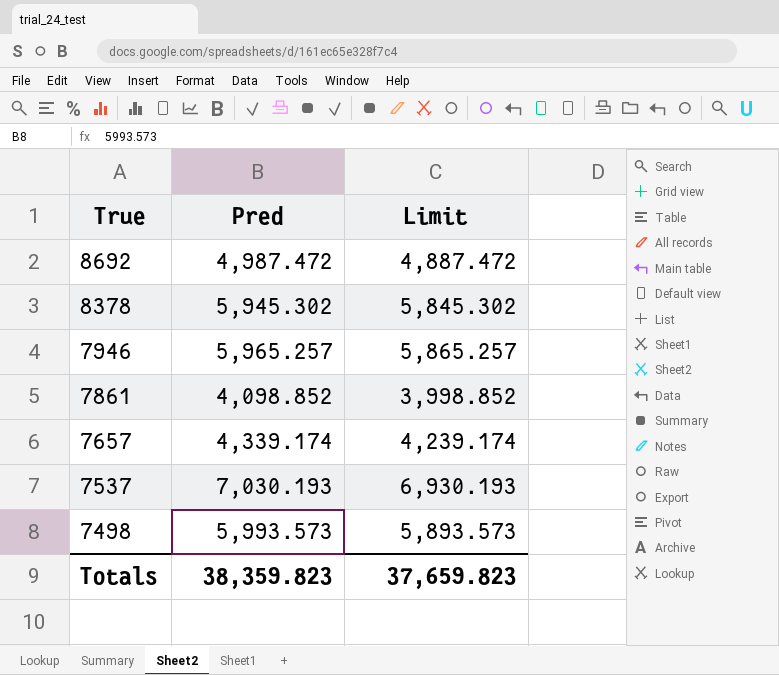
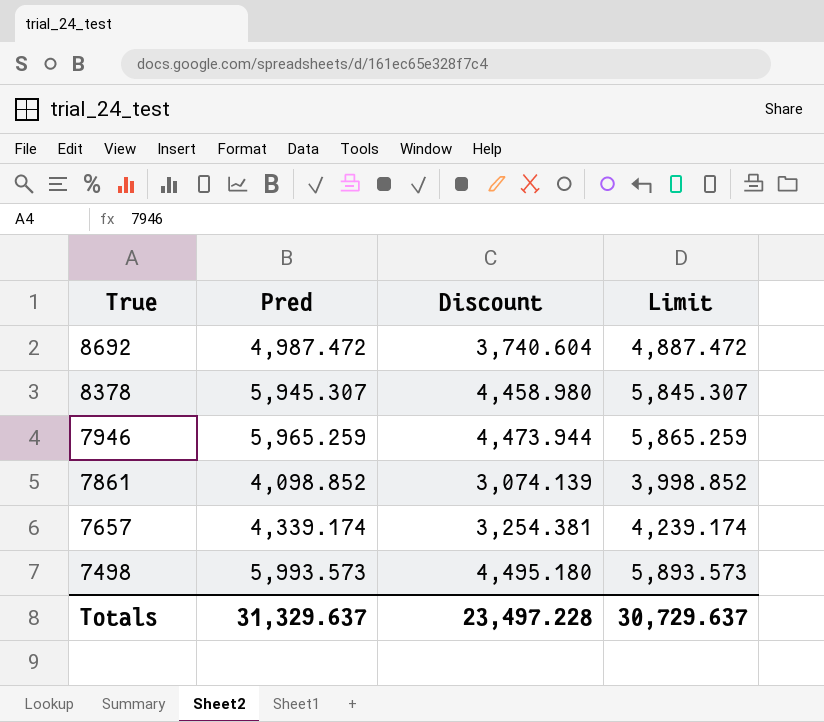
column Discount | formula: none -> [Pred] * 0.75
row 7537: 7,030.193 | 6,930.193 -> none
8378 | Pred: 5,945.302 -> 5,945.307
8378 | Limit: 5,845.302 -> 5,845.307
7946 | Pred: 5,965.257 -> 5,965.259
7946 | Limit: 5,865.257 -> 5,865.259
Totals | Pred: 38,359.823 -> 31,329.637
Totals | Limit: 37,659.823 -> 30,729.637

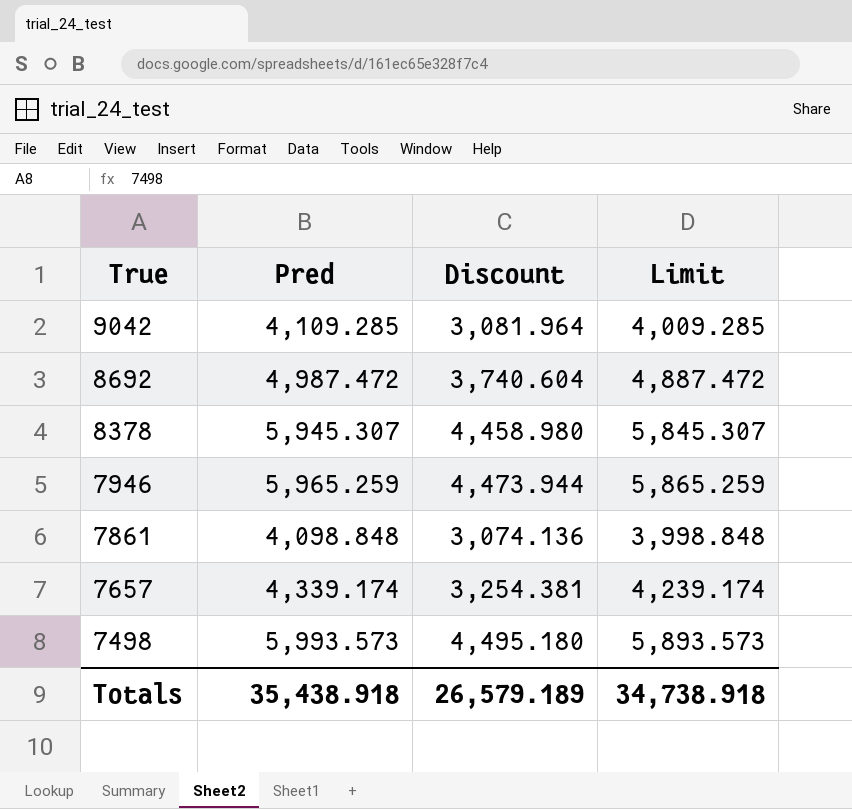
row 9042: none -> 4,109.285 | 3,081.964 | 4,009.285
7861 | Pred: 4,098.852 -> 4,098.848
7861 | Discount: 3,074.139 -> 3,074.136
7861 | Limit: 3,998.852 -> 3,998.848
Totals | Pred: 31,329.637 -> 35,438.918
Totals | Discount: 23,497.228 -> 26,579.189
Totals | Limit: 30,729.637 -> 34,738.918

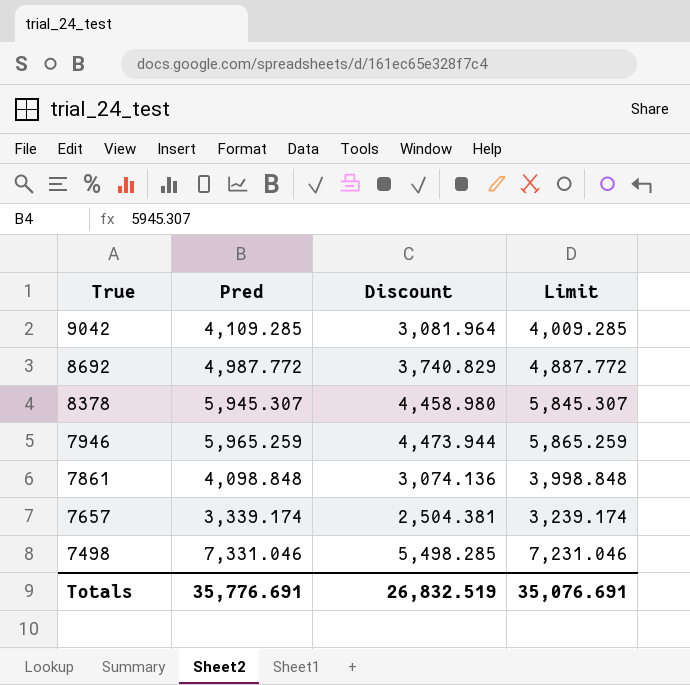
8692 | Pred: 4,987.472 -> 4,987.772
8692 | Discount: 3,740.604 -> 3,740.829
8692 | Limit: 4,887.472 -> 4,887.772
7657 | Pred: 4,339.174 -> 3,339.174
7657 | Discount: 3,254.381 -> 2,504.381
7657 | Limit: 4,239.174 -> 3,239.174
7498 | Pred: 5,993.573 -> 7,331.046
7498 | Discount: 4,495.180 -> 5,498.285
7498 | Limit: 5,893.573 -> 7,231.046
Totals | Pred: 35,438.918 -> 35,776.691
Totals | Discount: 26,579.189 -> 26,832.519
Totals | Limit: 34,738.918 -> 35,076.691

